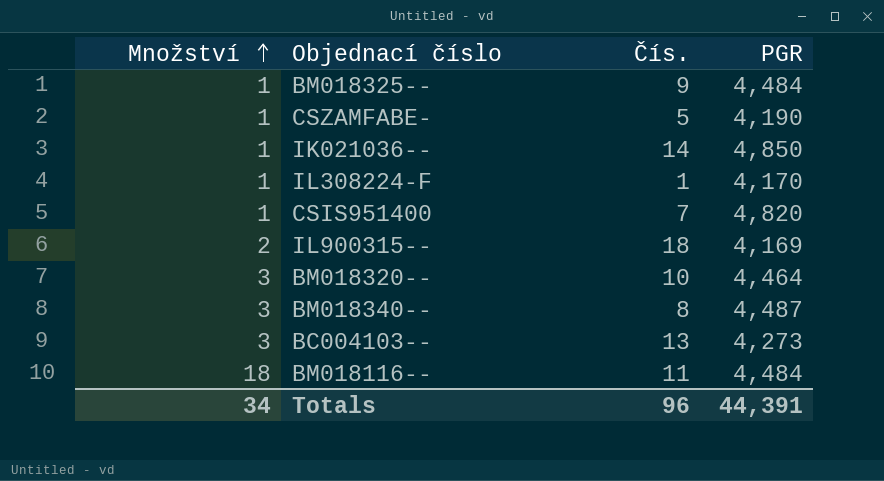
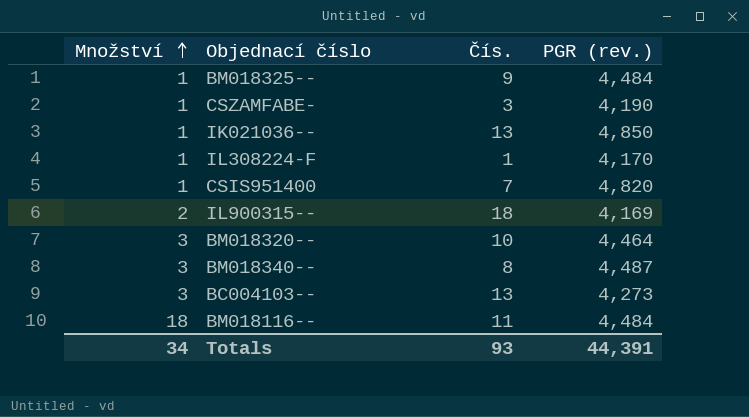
column name: PGR -> PGR (rev.)
CSZAMFABE- | Čís.: 5 -> 3
IK021036-- | Čís.: 14 -> 13
Totals | Čís.: 96 -> 93

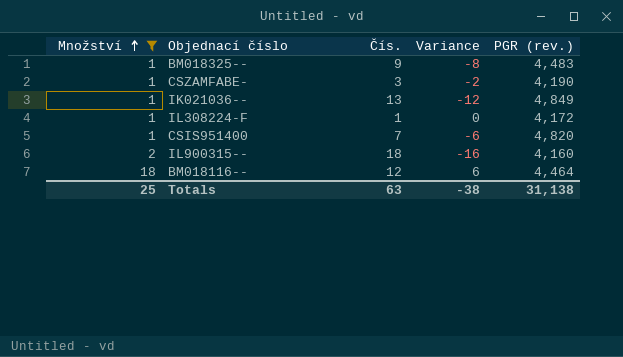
filter: none -> Množství != 3
column Variance | formula: none -> [Množství] - [Čís.]
BM018325-- | PGR (rev.): 4,484 -> 4,483
IK021036-- | PGR (rev.): 4,850 -> 4,849
IL308224-F | PGR (rev.): 4,170 -> 4,172
IL900315-- | PGR (rev.): 4,169 -> 4,160
BM018116-- | Čís.: 11 -> 12
BM018116-- | PGR (rev.): 4,484 -> 4,464
Totals | Množství: 34 -> 25
Totals | Čís.: 93 -> 63
Totals | PGR (rev.): 44,391 -> 31,138

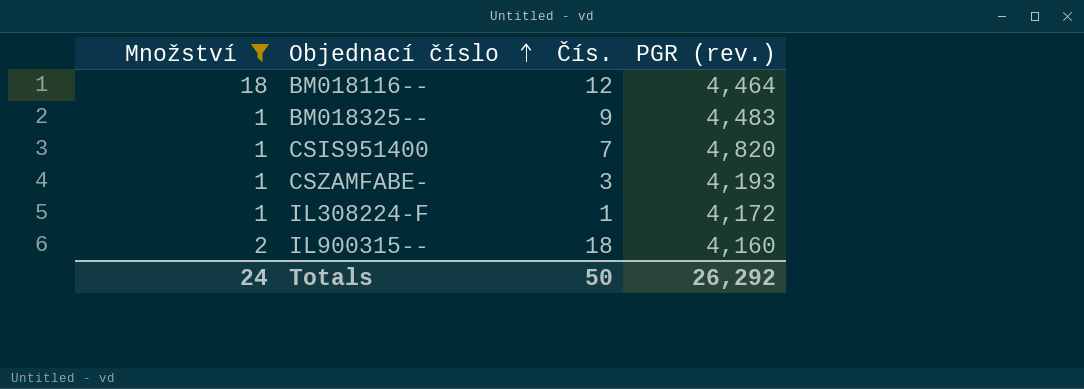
row order: Množství ascending -> Objednací číslo ascending
column Variance | formula: [Množství] - [Čís.] -> none
row IK021036--: 1 | 13 | -12 | 4,849 -> none
CSZAMFABE- | PGR (rev.): 4,190 -> 4,193
Totals | Množství: 25 -> 24
Totals | Čís.: 63 -> 50
Totals | PGR (rev.): 31,138 -> 26,292

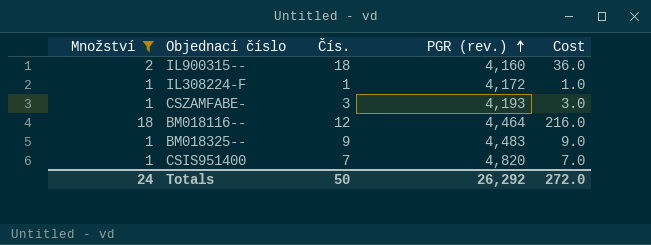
row order: Objednací číslo ascending -> PGR (rev.) ascending
column Cost | formula: none -> [Množství] * [Čís.]

